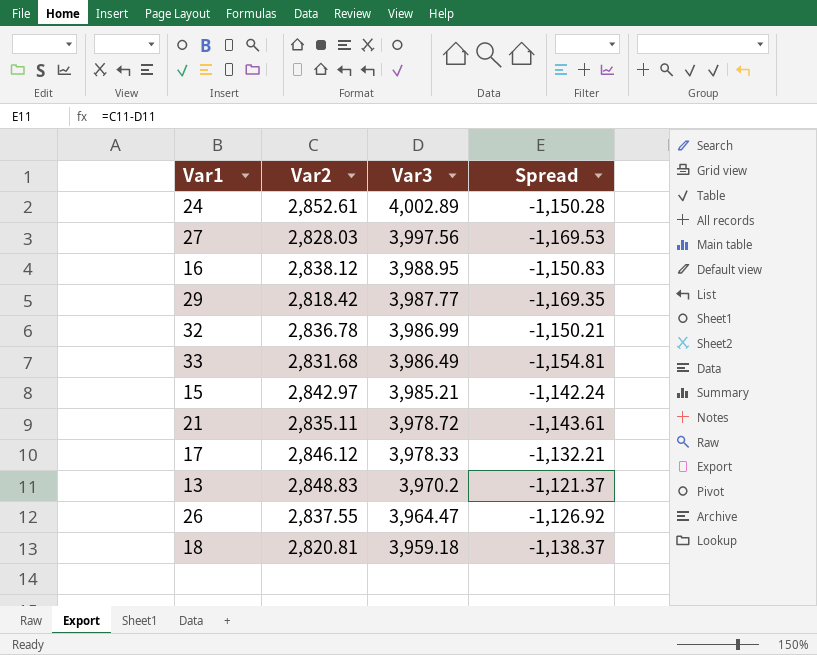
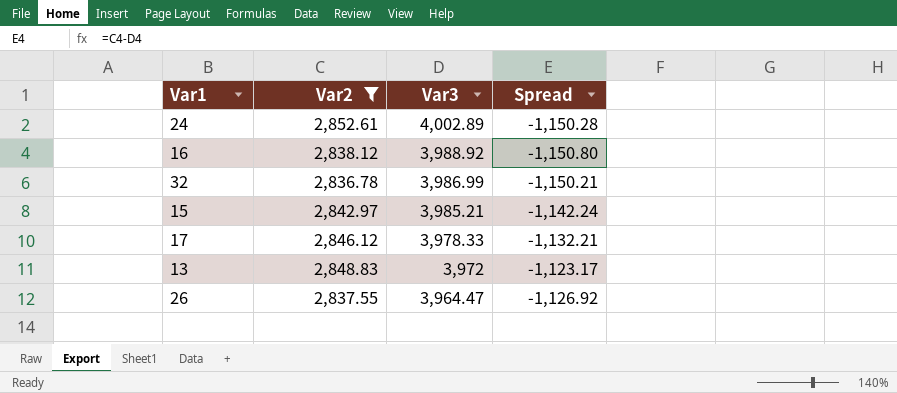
filter: none -> Var2 >= 2,836.78
16 | Var3: 3,988.95 -> 3,988.92
16 | Spread: -1,150.83 -> -1,150.80
13 | Var3: 3,970.2 -> 3,972
13 | Spread: -1,121.37 -> -1,123.17

